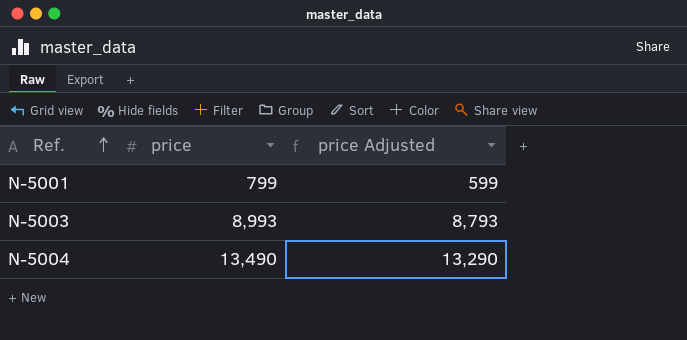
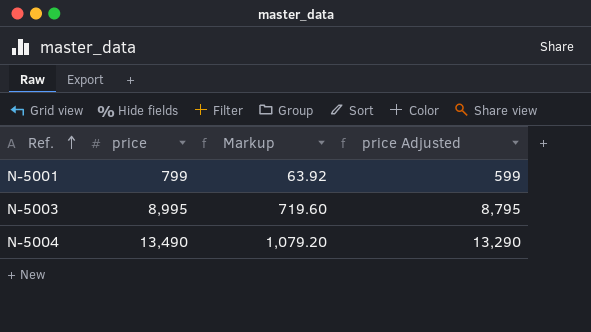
column Markup | formula: none -> [price] * 0.08
N-5003 | price: 8,993 -> 8,995
N-5003 | price Adjusted: 8,793 -> 8,795

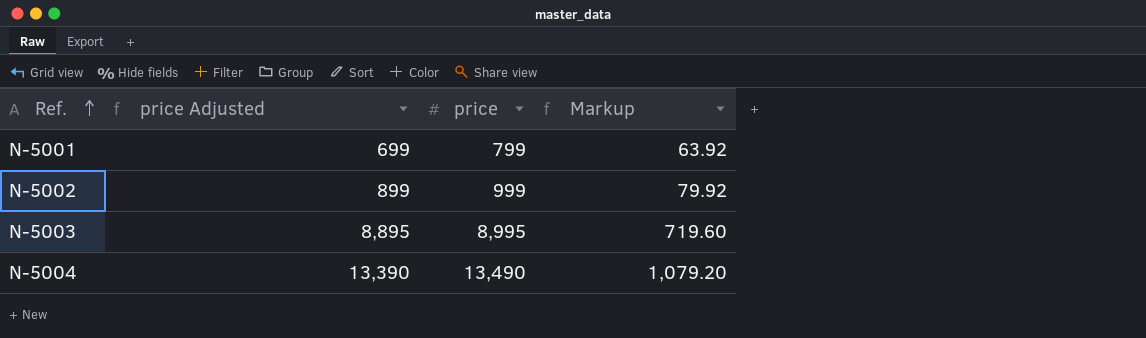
column price Adjusted | formula: [price] - 200 -> [price] - 100
column price Adjusted | position: 4 -> 2
row N-5002: none -> 899 | 999 | 79.92

